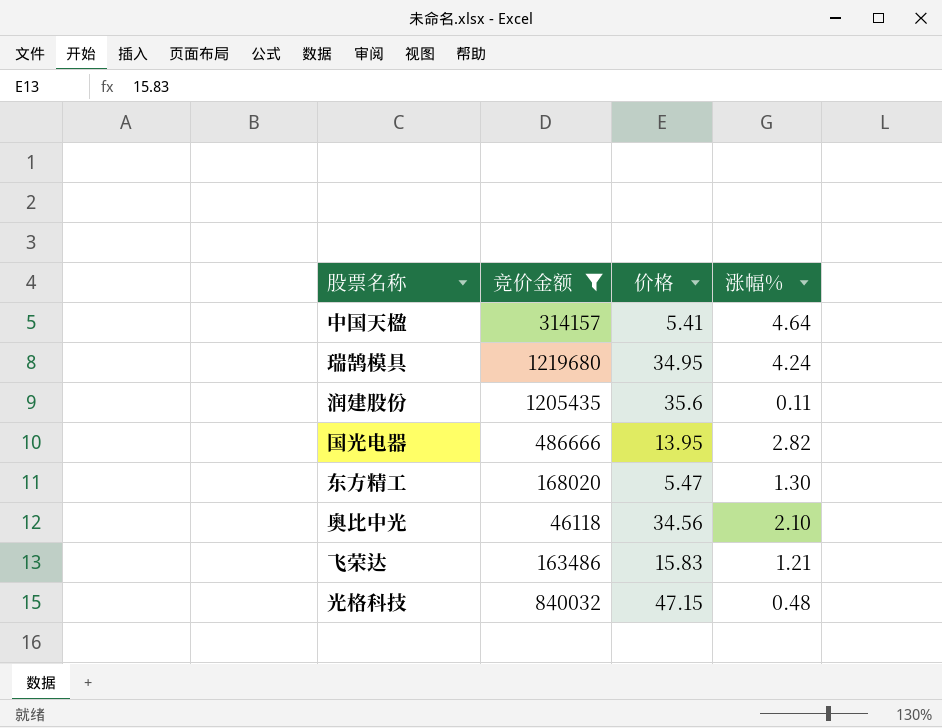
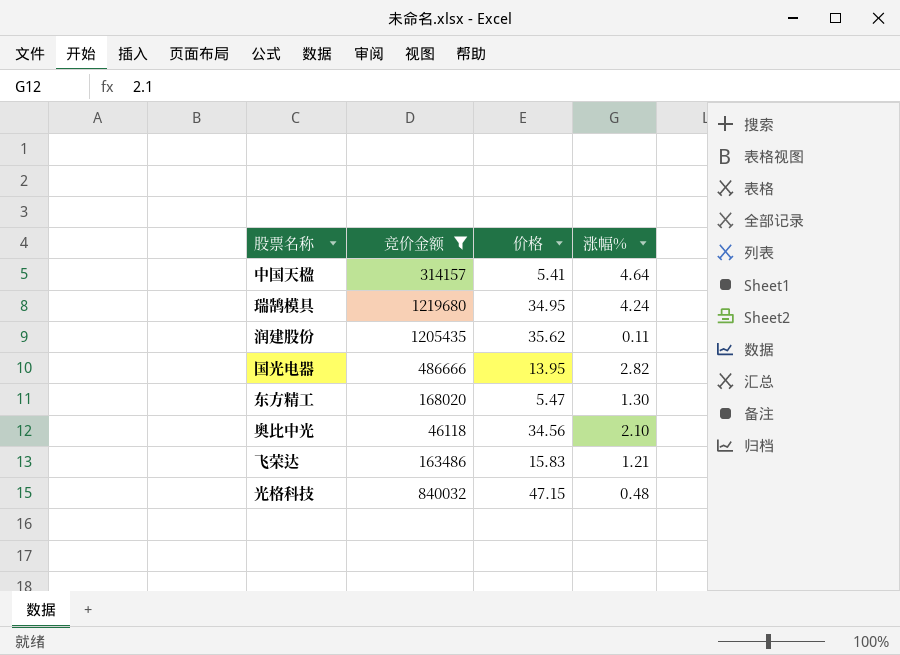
润建股份 | 价格: 35.6 -> 35.62

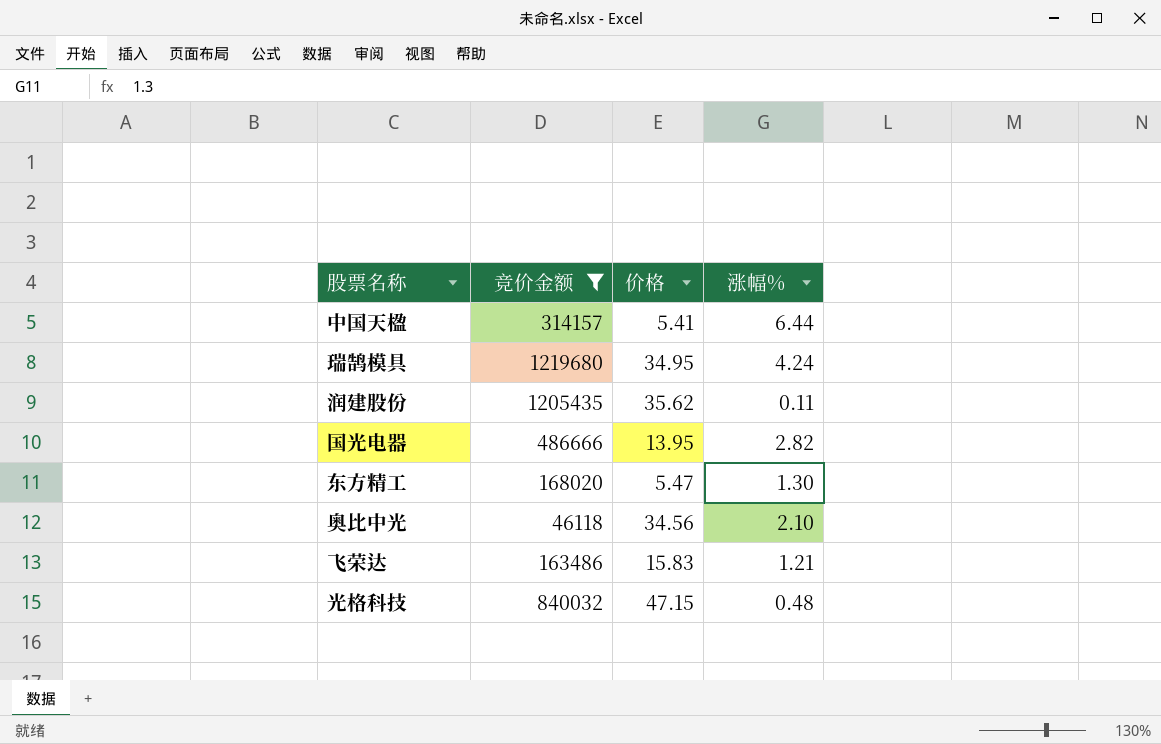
中国天楹 | 涨幅%: 4.64 -> 6.44

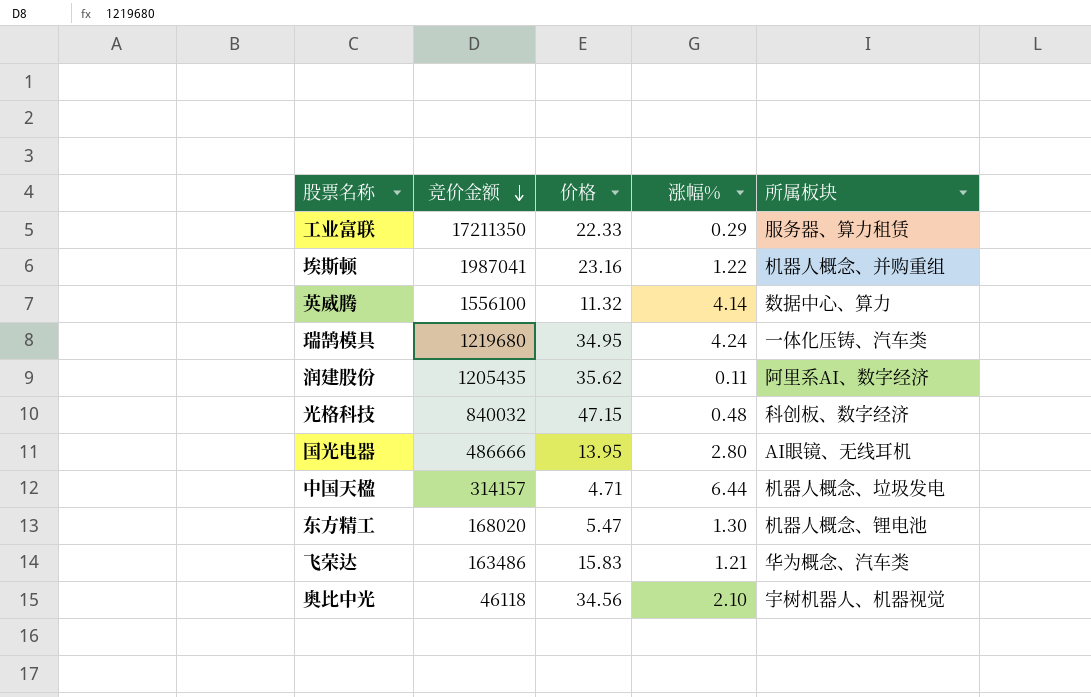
filter: 竞价金额 <= 1219680 -> none
row order: none -> 竞价金额 descending
column 所属板块 | position: none -> 5
国光电器 | 涨幅%: 2.82 -> 2.80
中国天楹 | 价格: 5.41 -> 4.71

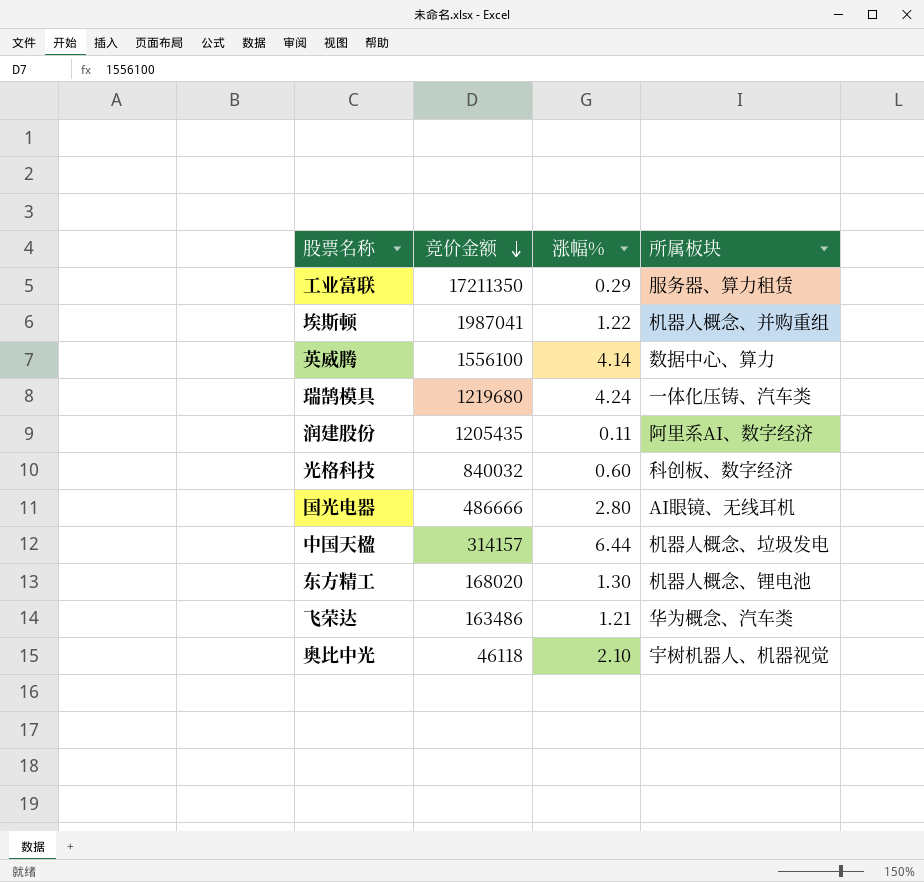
column 价格 | position: 3 -> none
光格科技 | 涨幅%: 0.48 -> 0.60

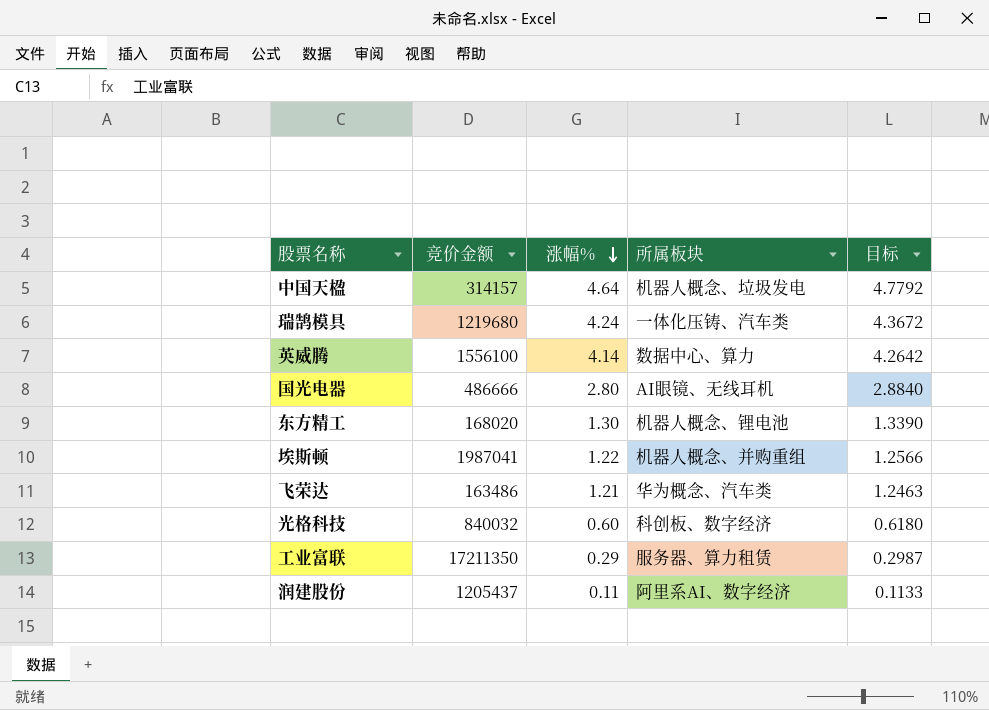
row order: 竞价金额 descending -> 涨幅% descending
column 目标 | formula: none -> [涨幅%] * 1.03
row 奥比中光: 46118 | 2.10 | 宇树机器人、机器视觉 -> none
中国天楹 | 涨幅%: 6.44 -> 4.64
润建股份 | 竞价金额: 1205435 -> 1205437

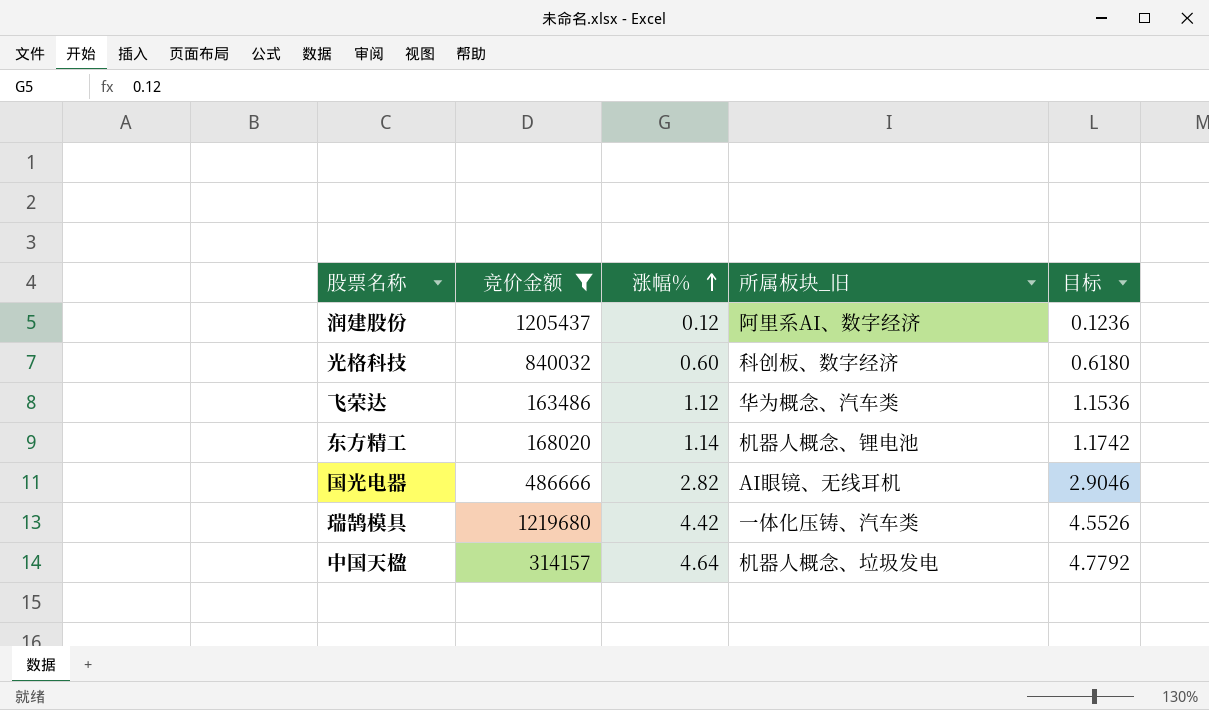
filter: none -> 竞价金额 <= 1219680
row order: 涨幅% descending -> 涨幅% ascending
column name: 所属板块 -> 所属板块_旧
润建股份 | 涨幅%: 0.11 -> 0.12
润建股份 | 目标: 0.1133 -> 0.1236
飞荣达 | 涨幅%: 1.21 -> 1.12
飞荣达 | 目标: 1.2463 -> 1.1536
东方精工 | 涨幅%: 1.30 -> 1.14
东方精工 | 目标: 1.3390 -> 1.1742
国光电器 | 涨幅%: 2.80 -> 2.82
国光电器 | 目标: 2.8840 -> 2.9046
瑞鹄模具 | 涨幅%: 4.24 -> 4.42
瑞鹄模具 | 目标: 4.3672 -> 4.5526

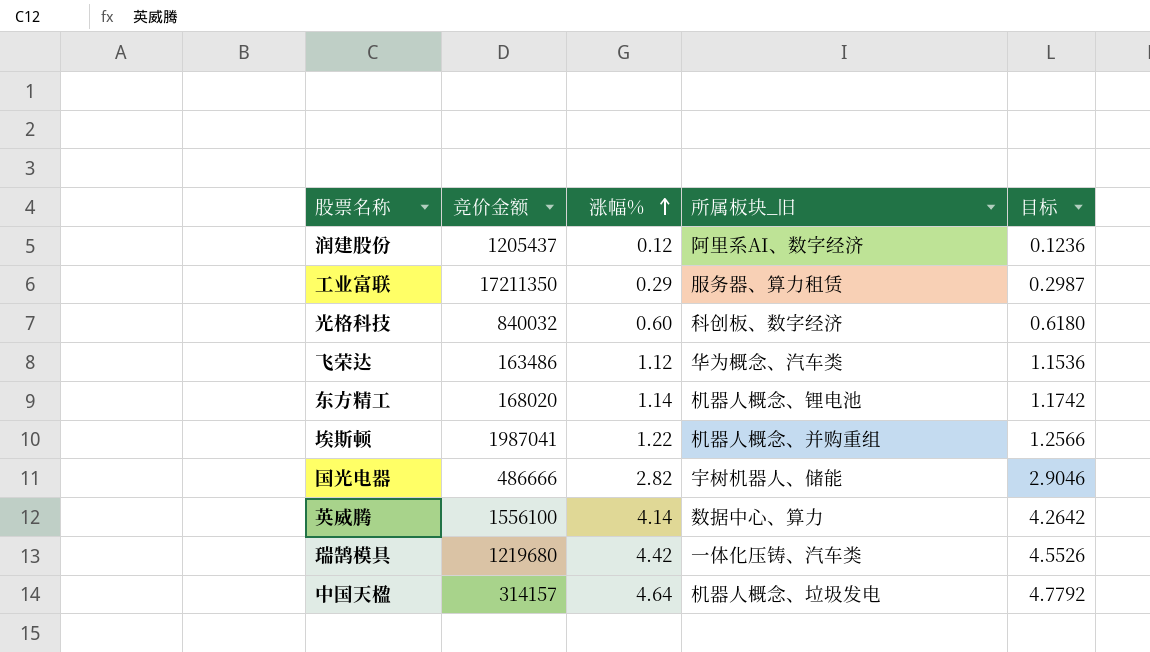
filter: 竞价金额 <= 1219680 -> none
国光电器 | 所属板块_旧: AI眼镜、无线耳机 -> 宇树机器人、储能

